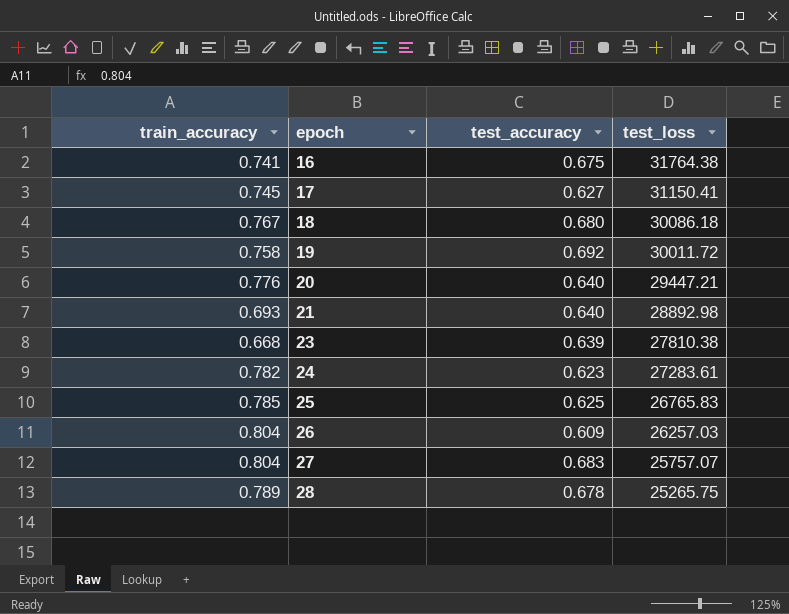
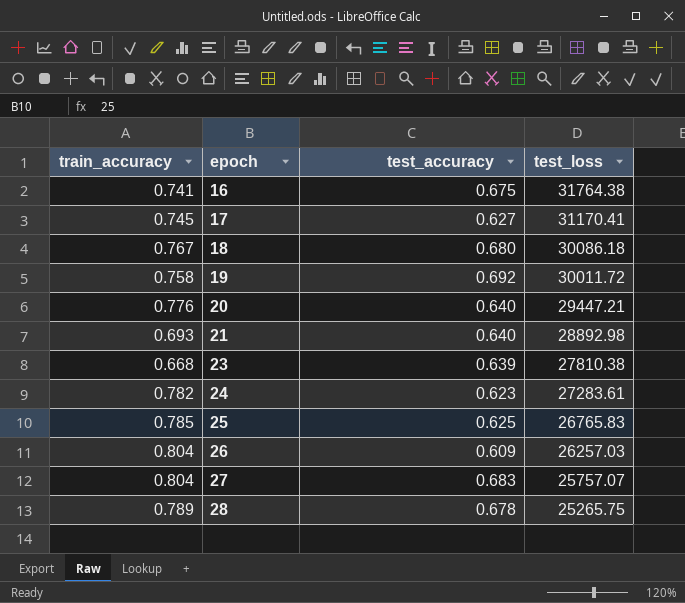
17 | test_loss: 31150.41 -> 31170.41

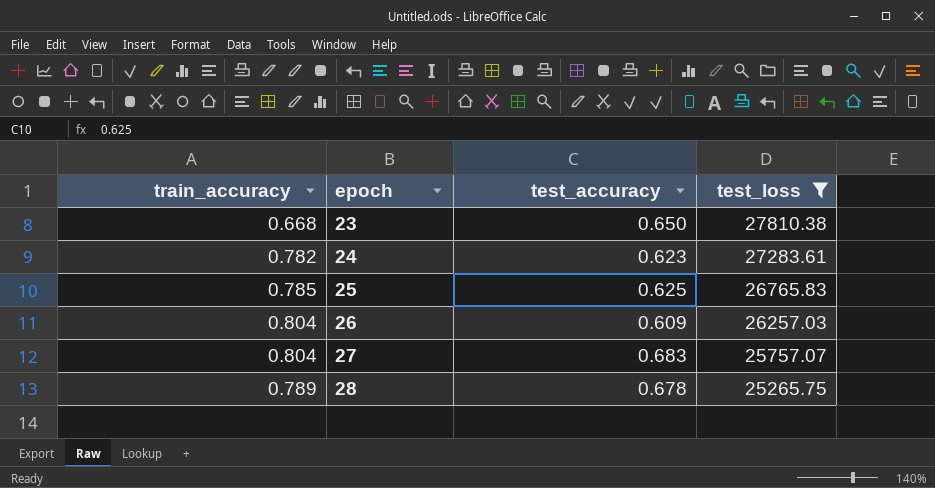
filter: none -> test_loss <= 27810.38
23 | test_accuracy: 0.639 -> 0.650

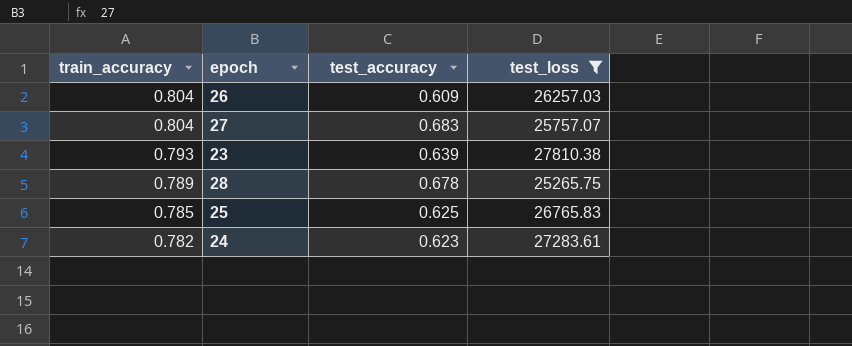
row order: epoch ascending -> train_accuracy descending
23 | train_accuracy: 0.668 -> 0.793
23 | test_accuracy: 0.650 -> 0.639

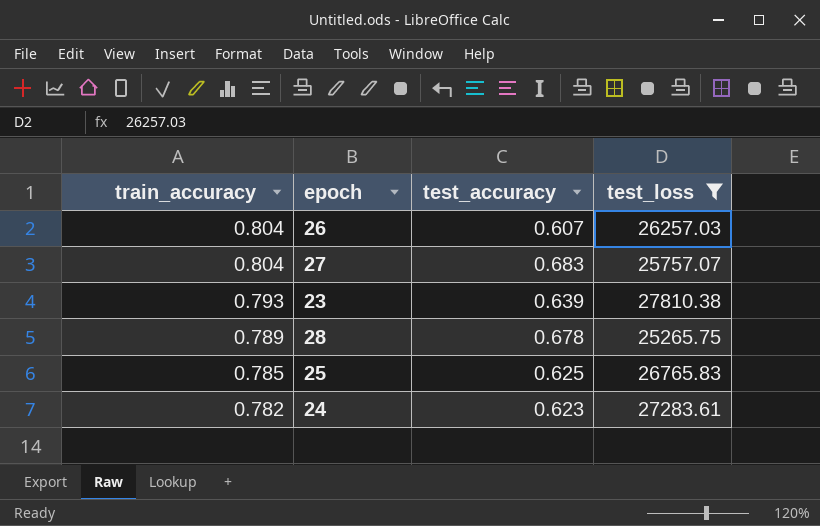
26 | test_accuracy: 0.609 -> 0.607

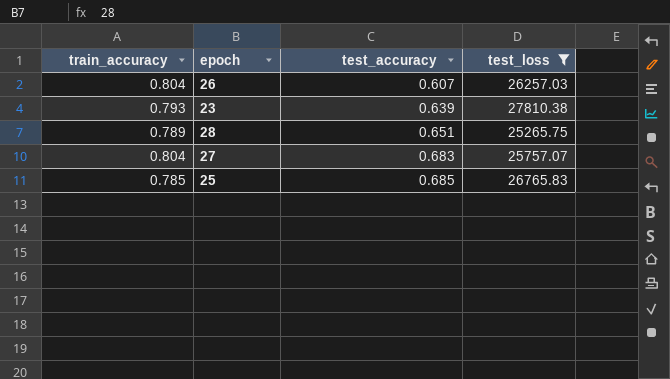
row order: train_accuracy descending -> test_accuracy ascending
row 24: 0.782 | 0.623 | 27283.61 -> none
28 | test_accuracy: 0.678 -> 0.651
25 | test_accuracy: 0.625 -> 0.685

